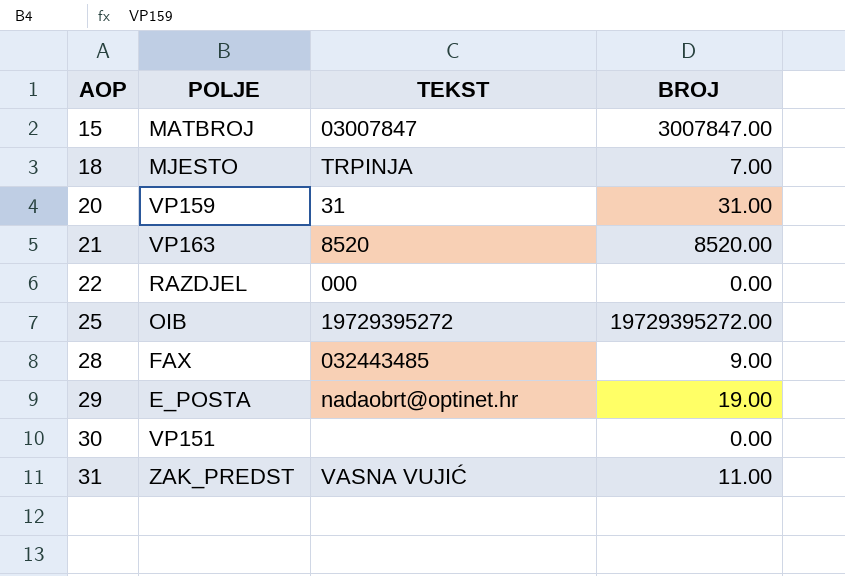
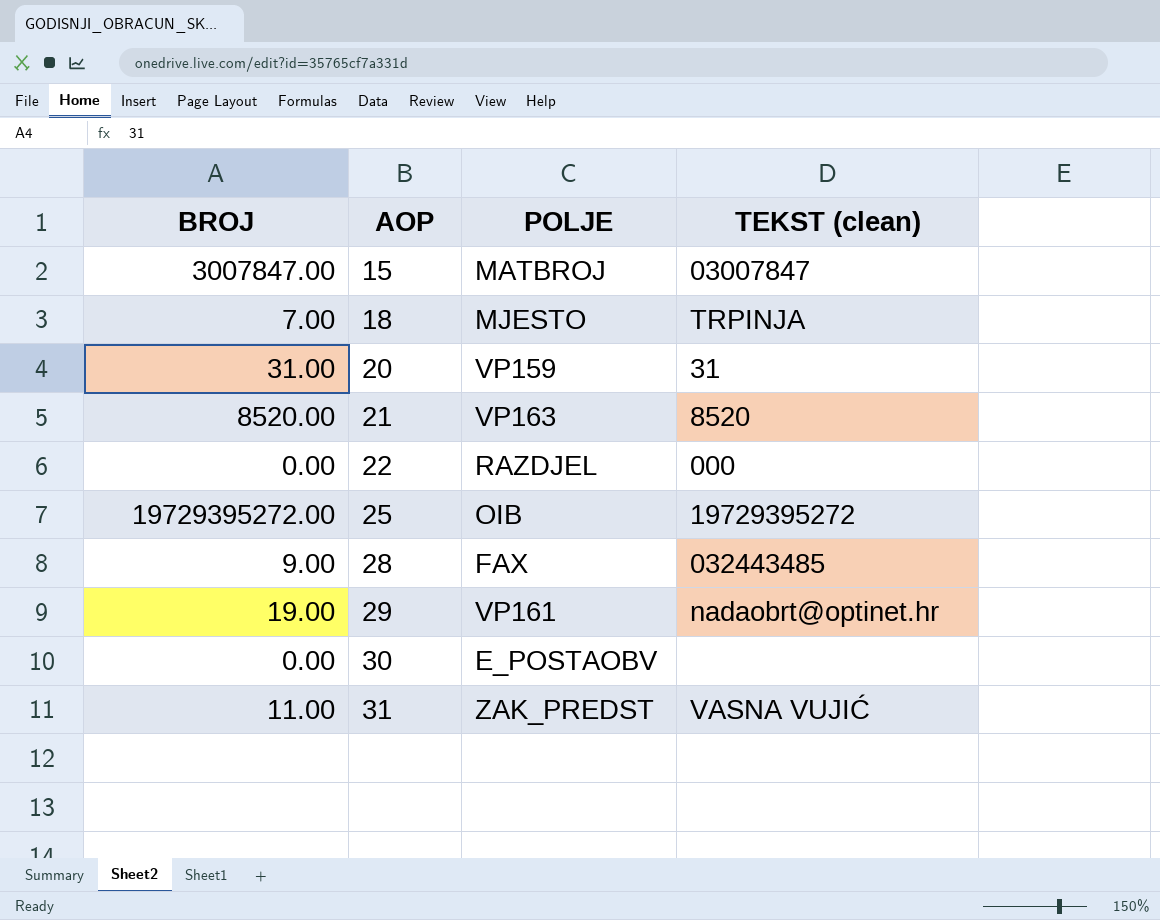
column BROJ | position: 4 -> 1
column name: TEKST -> TEKST (clean)
29 | POLJE: E_POSTA -> VP161
30 | POLJE: VP151 -> E_POSTAOBV

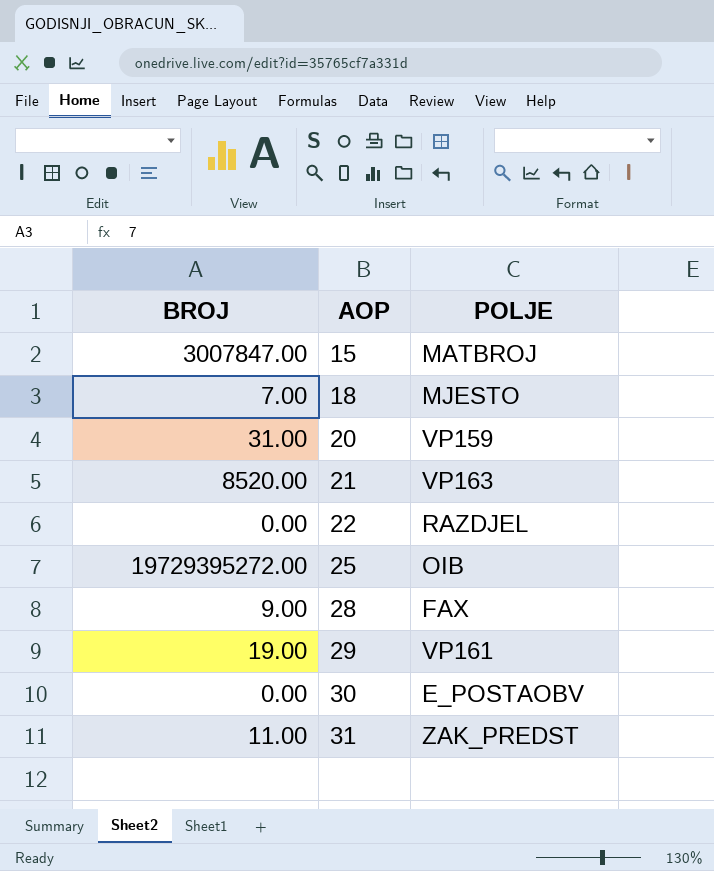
column TEKST (clean) | position: 4 -> none

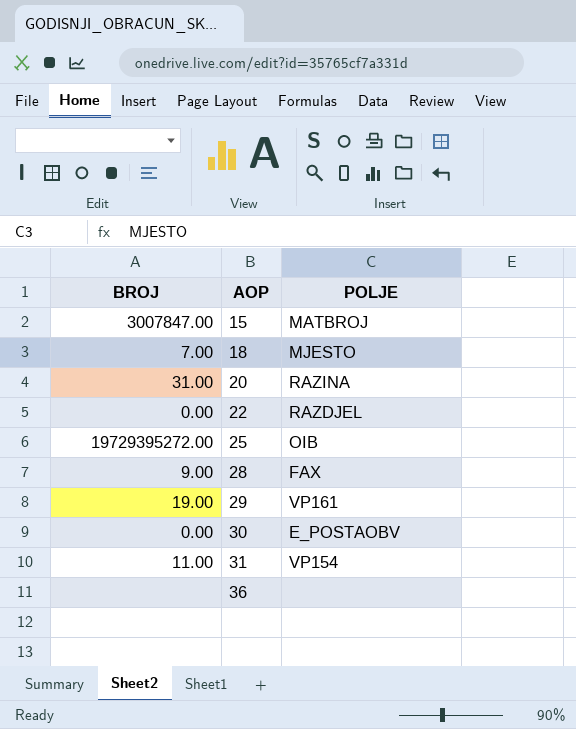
row 21: 8520.00 | VP163 -> none
20 | POLJE: VP159 -> RAZINA
31 | POLJE: ZAK_PREDST -> VP154
row 36: none -> none | none

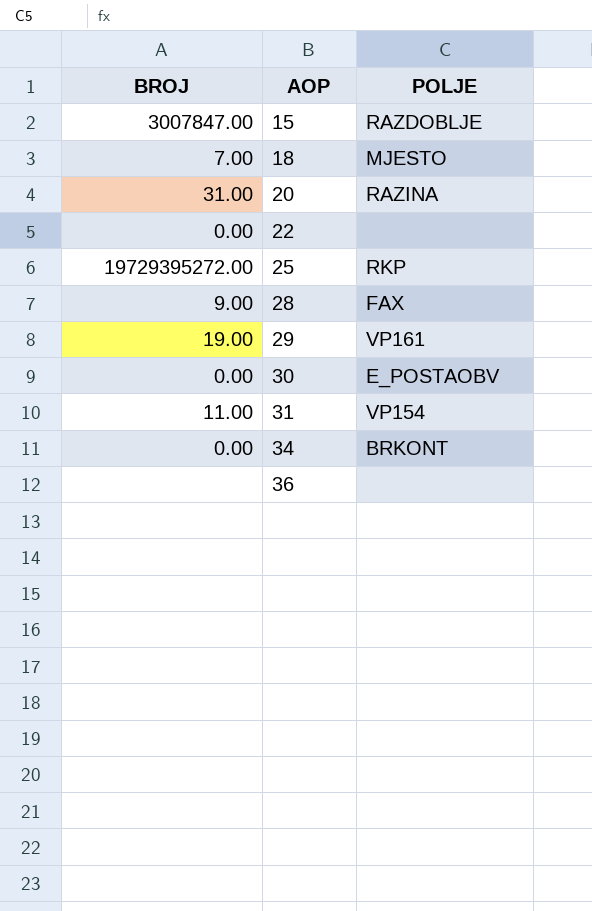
15 | POLJE: MATBROJ -> RAZDOBLJE
22 | POLJE: RAZDJEL -> none
25 | POLJE: OIB -> RKP
row 34: none -> 0.00 | BRKONT

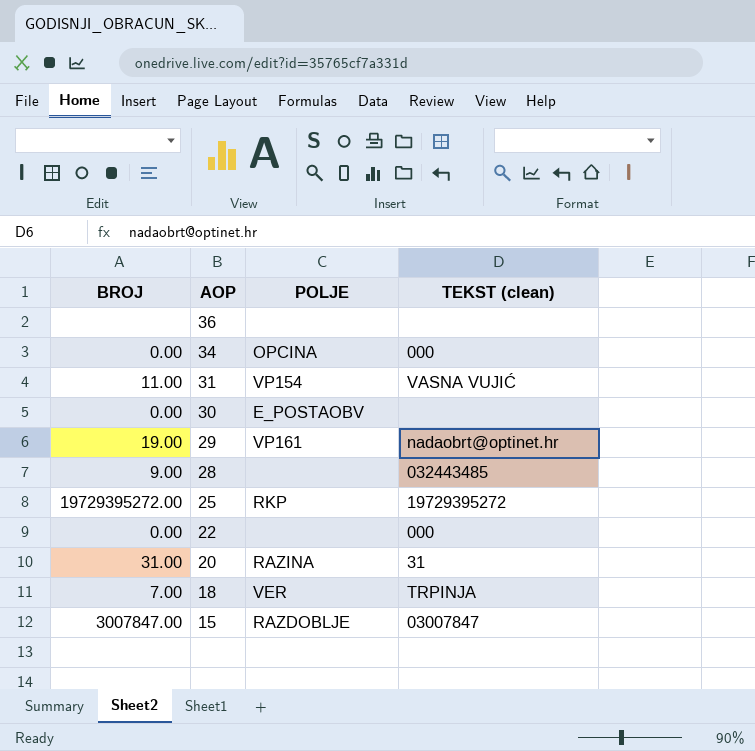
row order: AOP ascending -> AOP descending
column TEKST (clean) | position: none -> 4
34 | POLJE: BRKONT -> OPCINA
28 | POLJE: FAX -> none
18 | POLJE: MJESTO -> VER

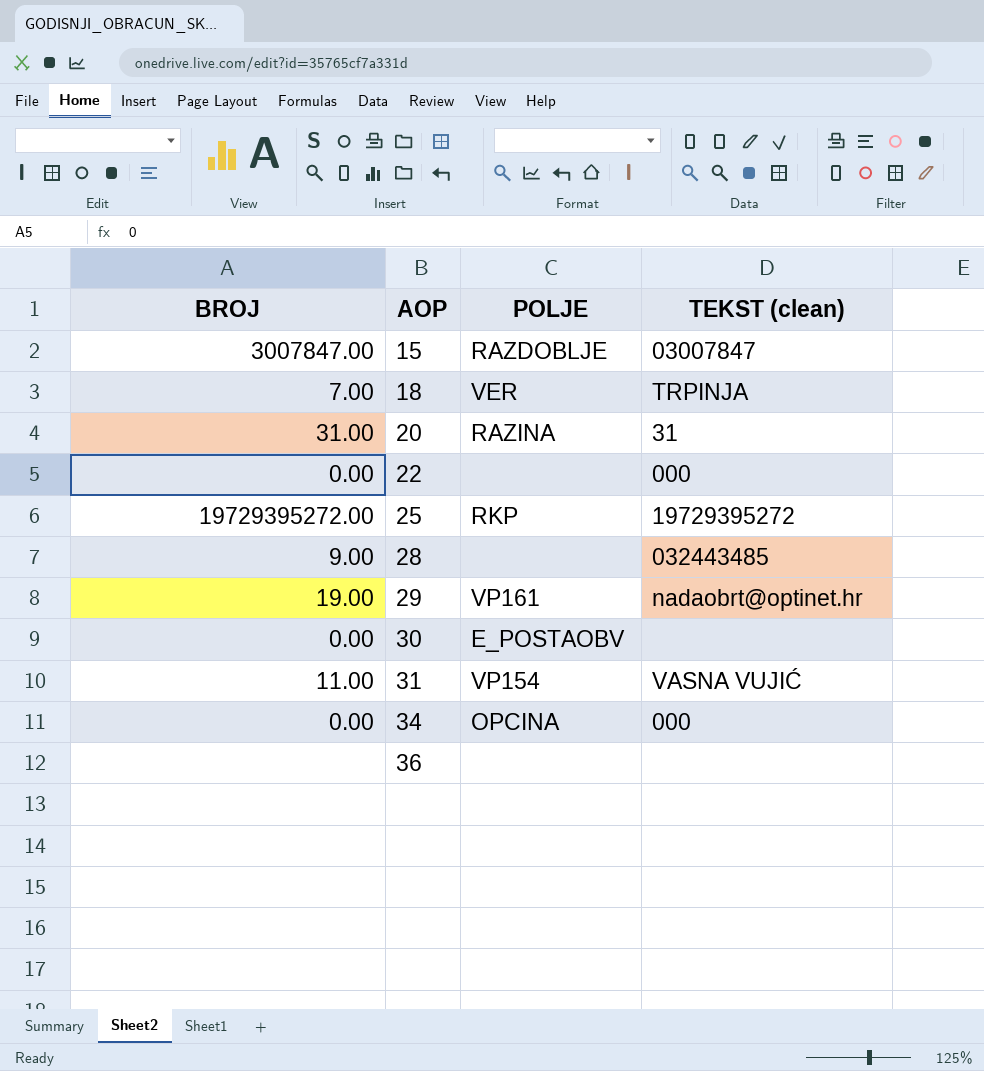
row order: AOP descending -> AOP ascending

